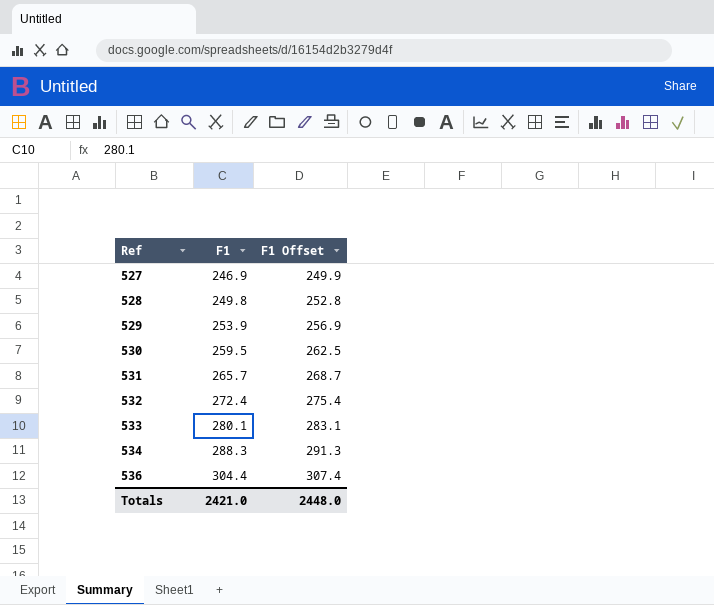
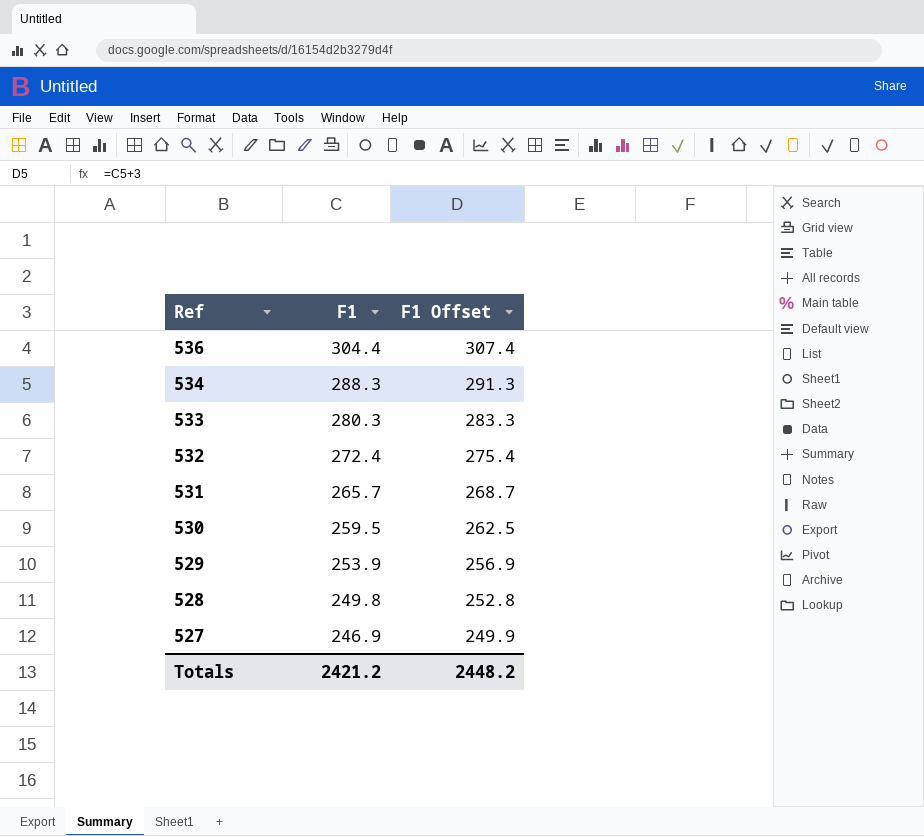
row order: Ref ascending -> Ref descending
533 | F1: 280.1 -> 280.3
533 | F1 Offset: 283.1 -> 283.3
Totals | F1: 2421.0 -> 2421.2
Totals | F1 Offset: 2448.0 -> 2448.2

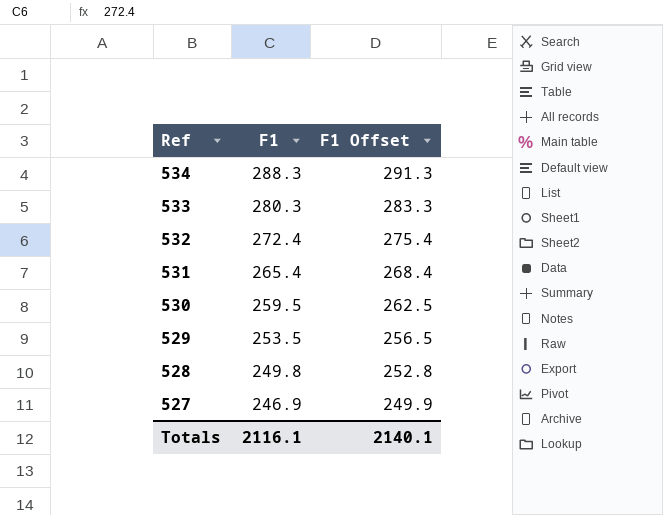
row 536: 304.4 | 307.4 -> none
531 | F1: 265.7 -> 265.4
531 | F1 Offset: 268.7 -> 268.4
529 | F1: 253.9 -> 253.5
529 | F1 Offset: 256.9 -> 256.5
Totals | F1: 2421.2 -> 2116.1
Totals | F1 Offset: 2448.2 -> 2140.1

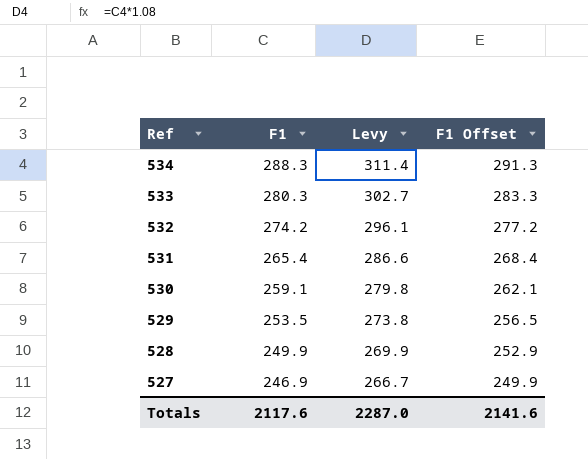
column Levy | formula: none -> [F1] * 1.08
532 | F1: 272.4 -> 274.2
532 | F1 Offset: 275.4 -> 277.2
530 | F1: 259.5 -> 259.1
530 | F1 Offset: 262.5 -> 262.1
528 | F1: 249.8 -> 249.9
528 | F1 Offset: 252.8 -> 252.9
Totals | F1: 2116.1 -> 2117.6
Totals | F1 Offset: 2140.1 -> 2141.6

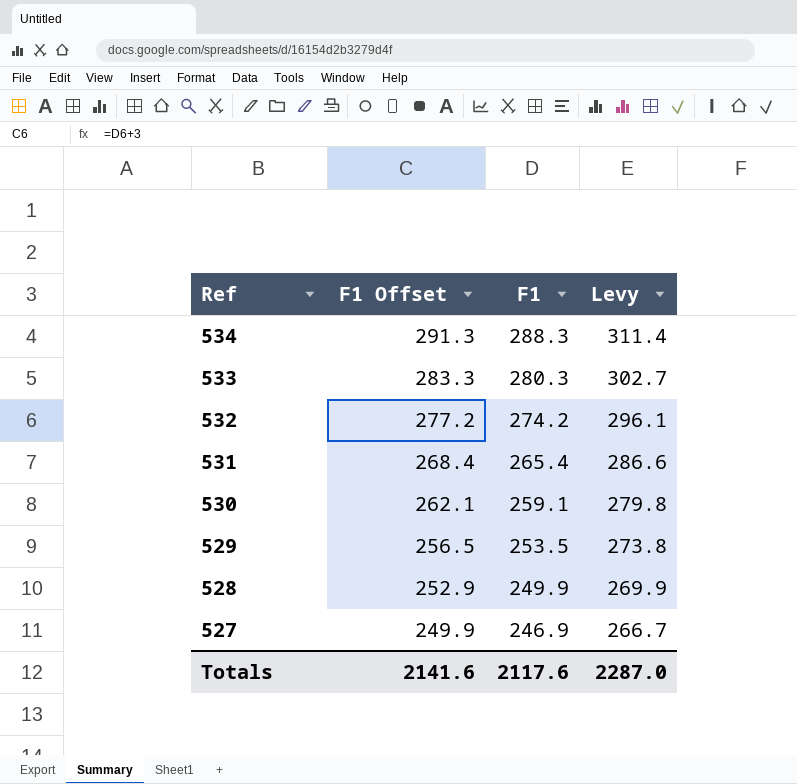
column F1 Offset | position: 4 -> 2

